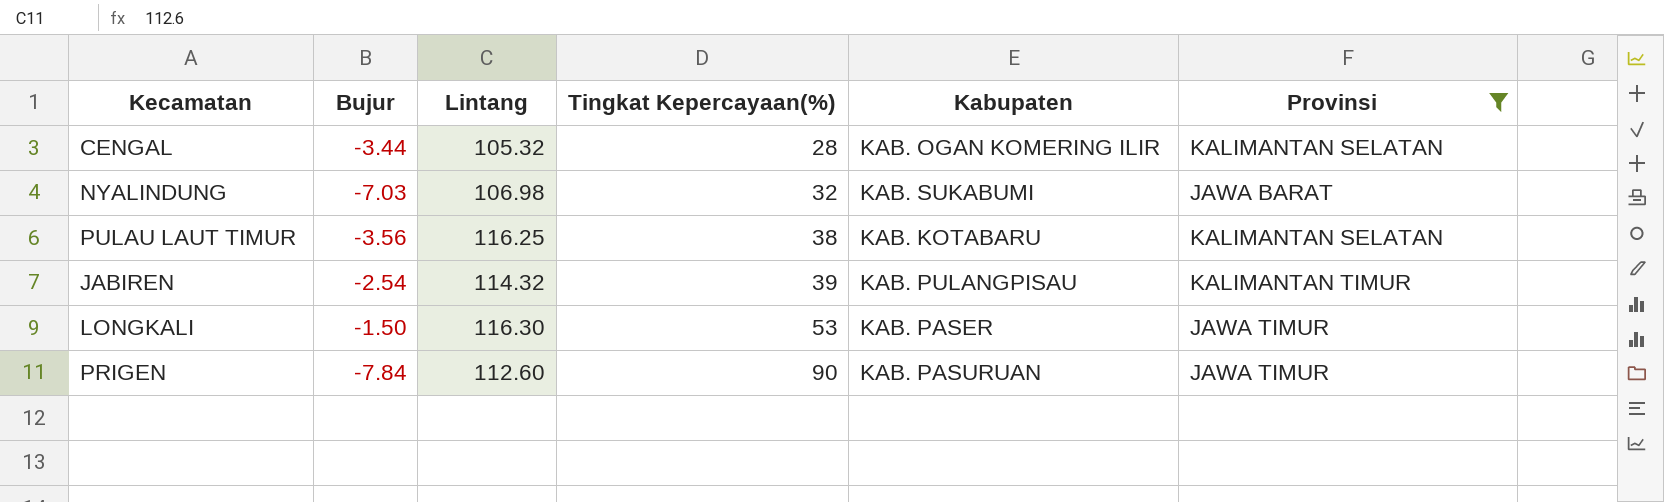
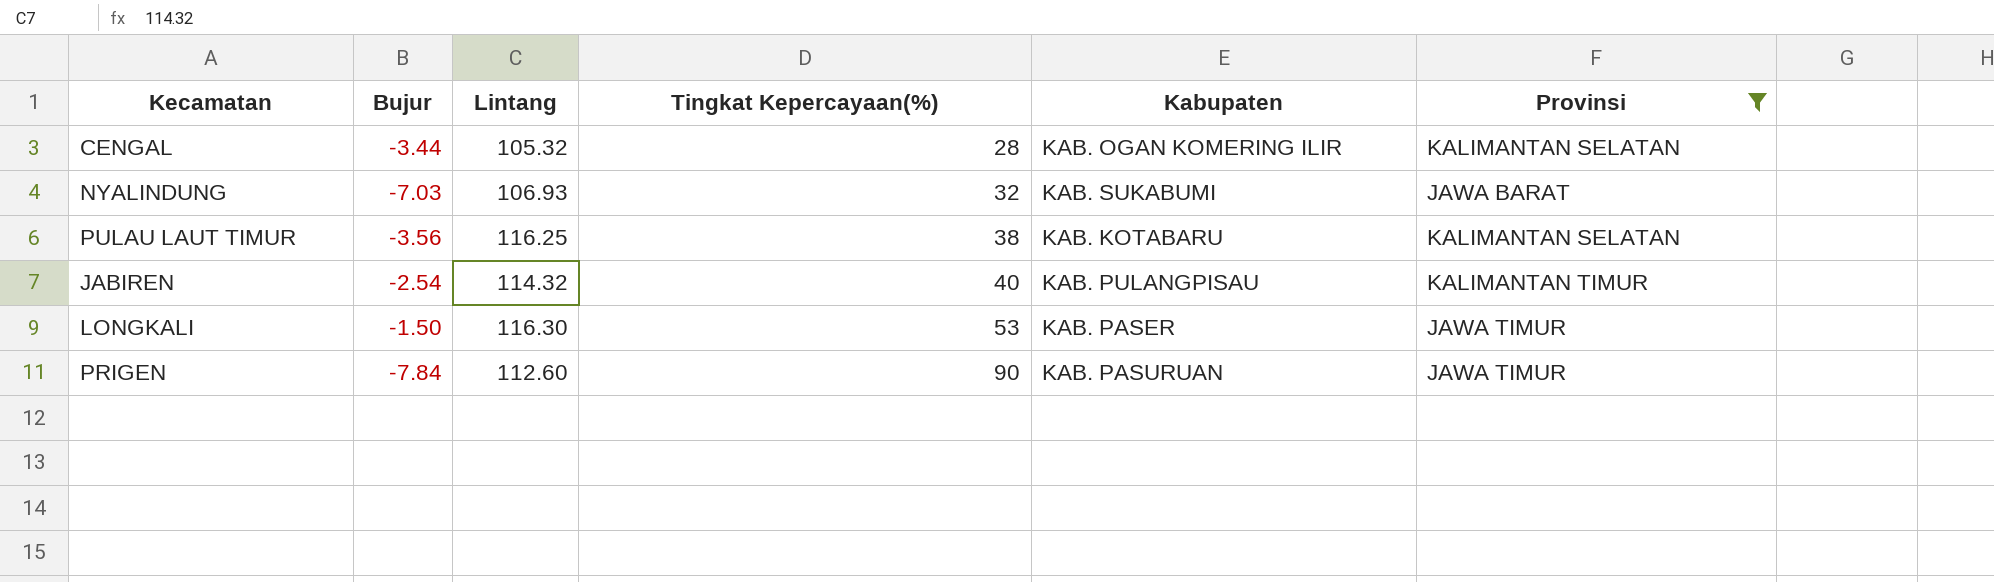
NYALINDUNG | Lintang: 106.98 -> 106.93
JABIREN | Tingkat Kepercayaan(%): 39 -> 40

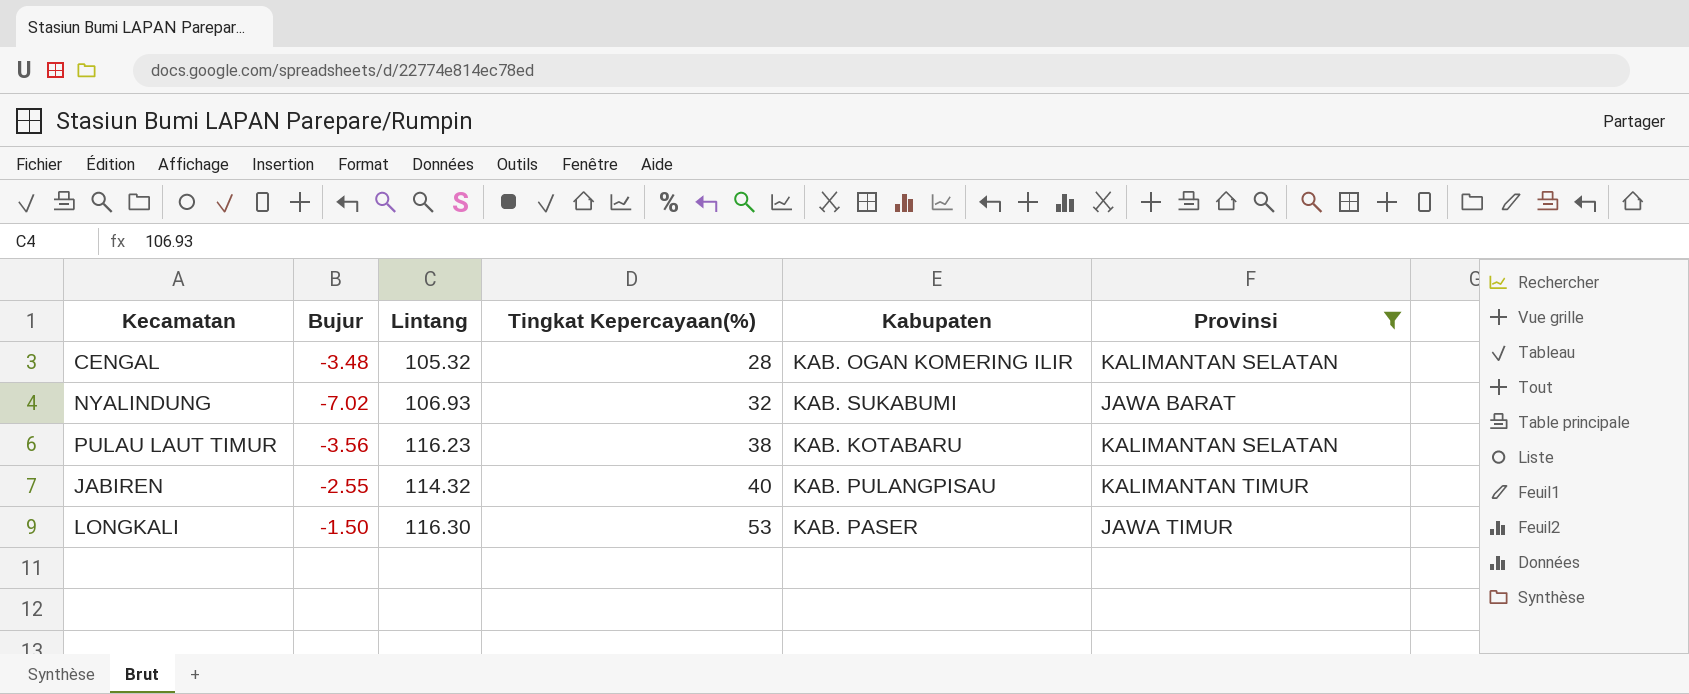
row PRIGEN: -7.84 | 112.60 | 90 | KAB. PASURUAN | JAWA TIMUR -> none
CENGAL | Bujur: -3.44 -> -3.48
NYALINDUNG | Bujur: -7.03 -> -7.02
PULAU LAUT TIMUR | Lintang: 116.25 -> 116.23
JABIREN | Bujur: -2.54 -> -2.55

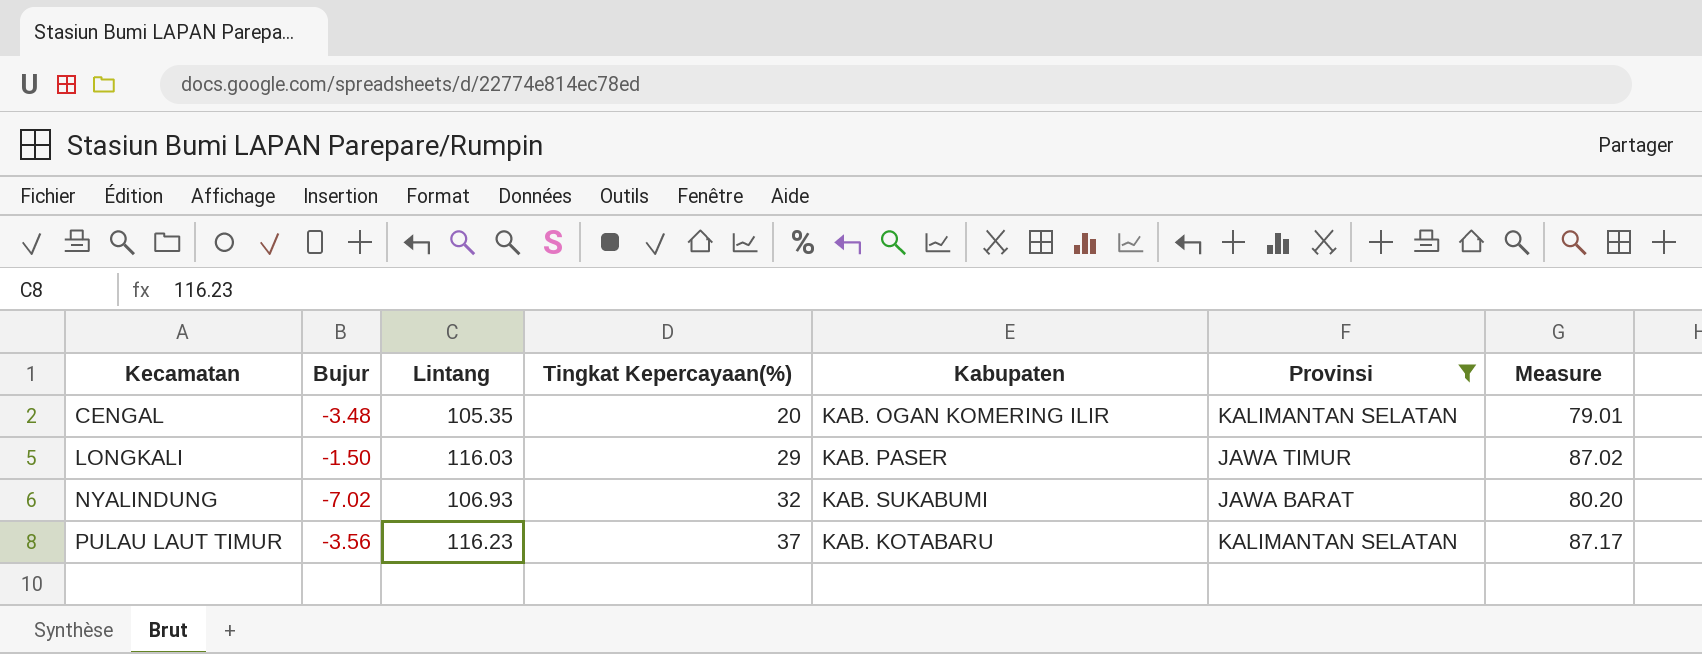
row order: Tingkat Kepercayaan(%) ascending -> Kecamatan ascending
column Measure | formula: none -> [Lintang] * 0.75
row JABIREN: -2.55 | 114.32 | 40 | KAB. PULANGPISAU | KALIMANTAN TIMUR -> none
CENGAL | Lintang: 105.32 -> 105.35
CENGAL | Tingkat Kepercayaan(%): 28 -> 20
LONGKALI | Lintang: 116.30 -> 116.03
LONGKALI | Tingkat Kepercayaan(%): 53 -> 29
PULAU LAUT TIMUR | Tingkat Kepercayaan(%): 38 -> 37

